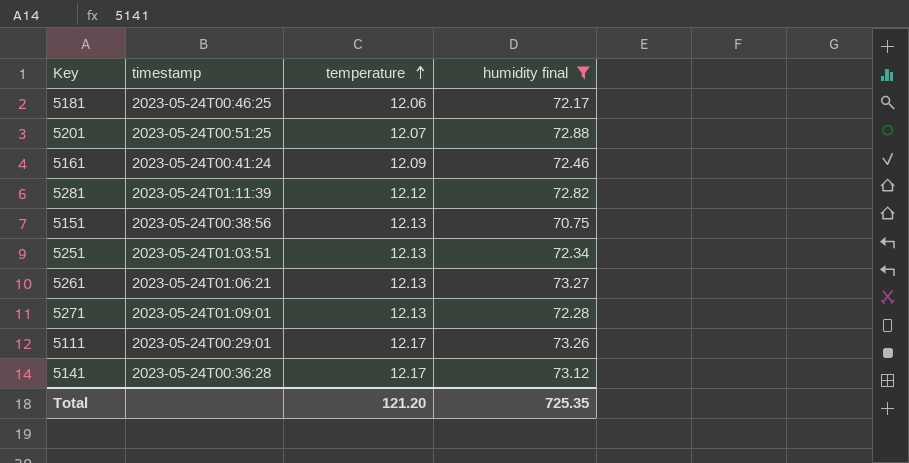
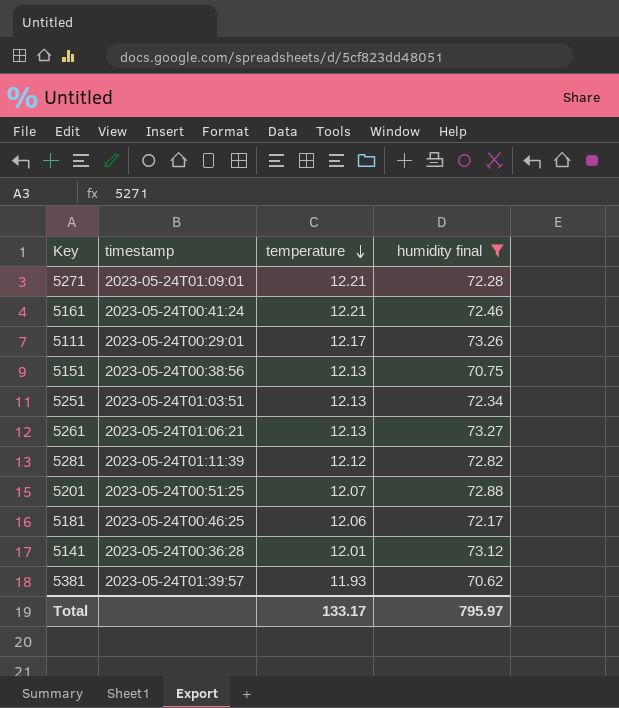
row order: temperature ascending -> temperature descending
5271 | temperature: 12.13 -> 12.21
5161 | temperature: 12.09 -> 12.21
5141 | temperature: 12.17 -> 12.01
row 5381: none -> 2023-05-24T01:39:57 | 11.93 | 70.62
Total | temperature: 121.20 -> 133.17
Total | humidity final: 725.35 -> 795.97

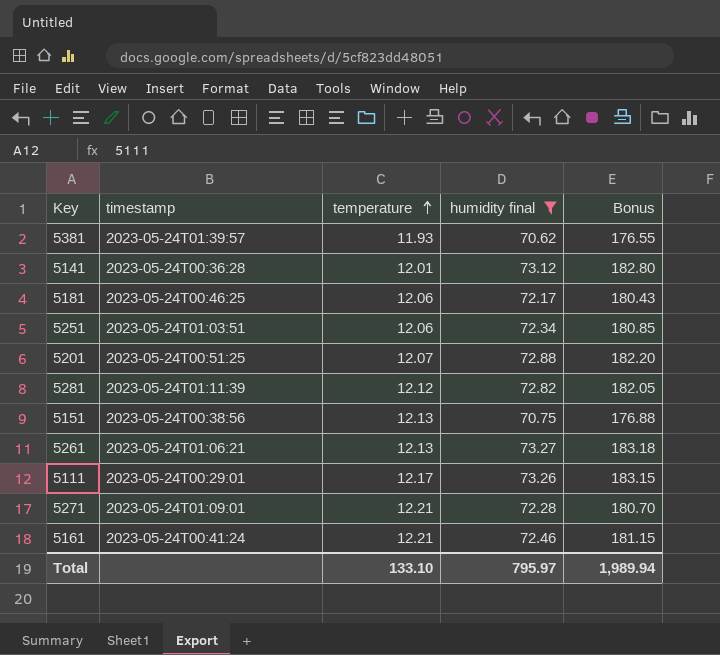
row order: temperature descending -> temperature ascending
column Bonus | formula: none -> [humidity final] * 2.5
5251 | temperature: 12.13 -> 12.06
Total | temperature: 133.17 -> 133.10

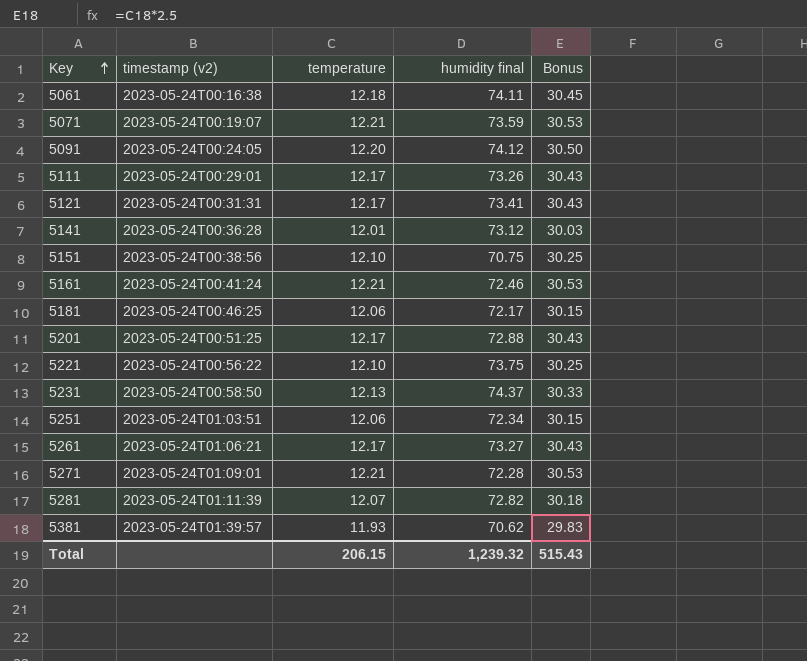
filter: humidity final <= 73.27 -> none
row order: temperature ascending -> Key ascending
column name: timestamp -> timestamp (v2)
column Bonus | formula: [humidity final] * 2.5 -> [temperature] * 2.5
5151 | temperature: 12.13 -> 12.10
5201 | temperature: 12.07 -> 12.17
5261 | temperature: 12.13 -> 12.17
5281 | temperature: 12.12 -> 12.07
Total | temperature: 133.10 -> 206.15
Total | humidity final: 795.97 -> 1,239.32
Total | Bonus: 1,989.94 -> 515.43

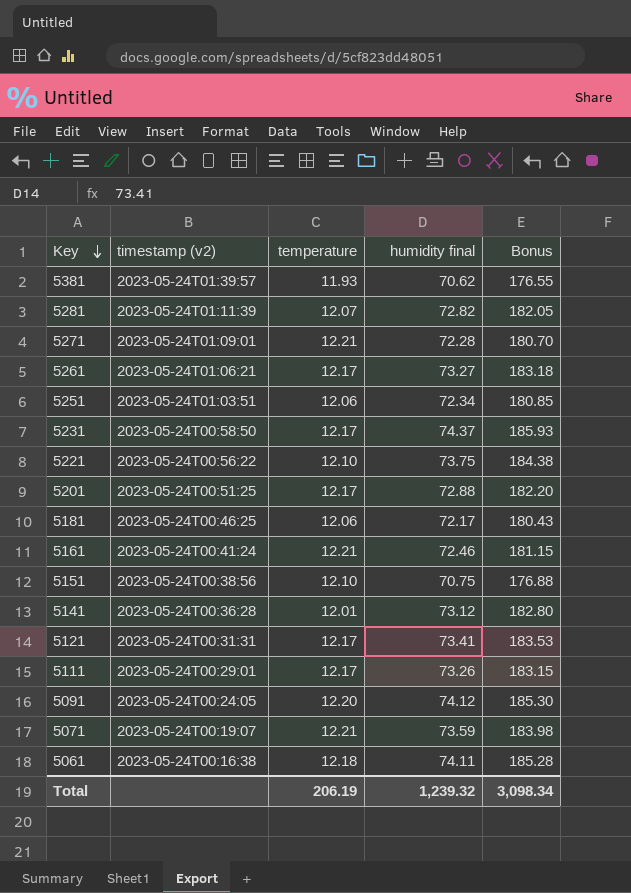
row order: Key ascending -> Key descending
column Bonus | formula: [temperature] * 2.5 -> [humidity final] * 2.5
5231 | temperature: 12.13 -> 12.17
Total | temperature: 206.15 -> 206.19
Total | Bonus: 515.43 -> 3,098.34

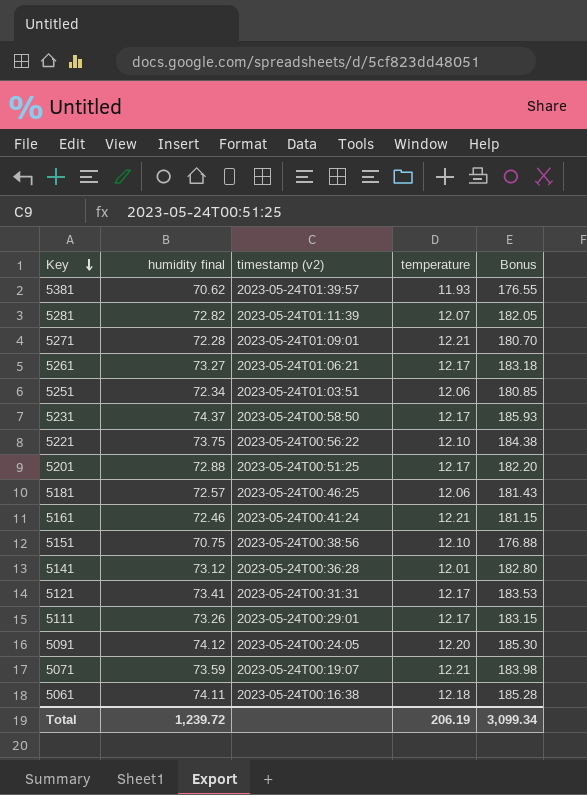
column humidity final | position: 4 -> 2
5181 | humidity final: 72.17 -> 72.57
5181 | Bonus: 180.43 -> 181.43
Total | humidity final: 1,239.32 -> 1,239.72
Total | Bonus: 3,098.34 -> 3,099.34

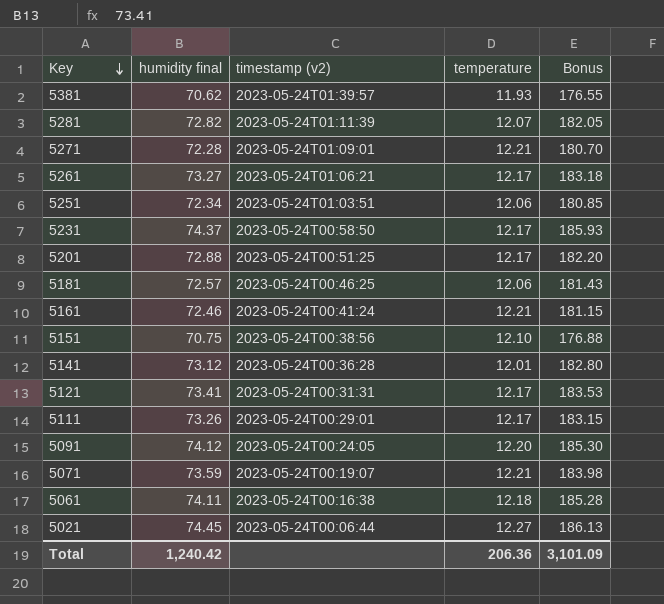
row 5221: 73.75 | 2023-05-24T00:56:22 | 12.10 | 184.38 -> none
row 5021: none -> 74.45 | 2023-05-24T00:06:44 | 12.27 | 186.13
Total | humidity final: 1,239.72 -> 1,240.42
Total | temperature: 206.19 -> 206.36
Total | Bonus: 3,099.34 -> 3,101.09

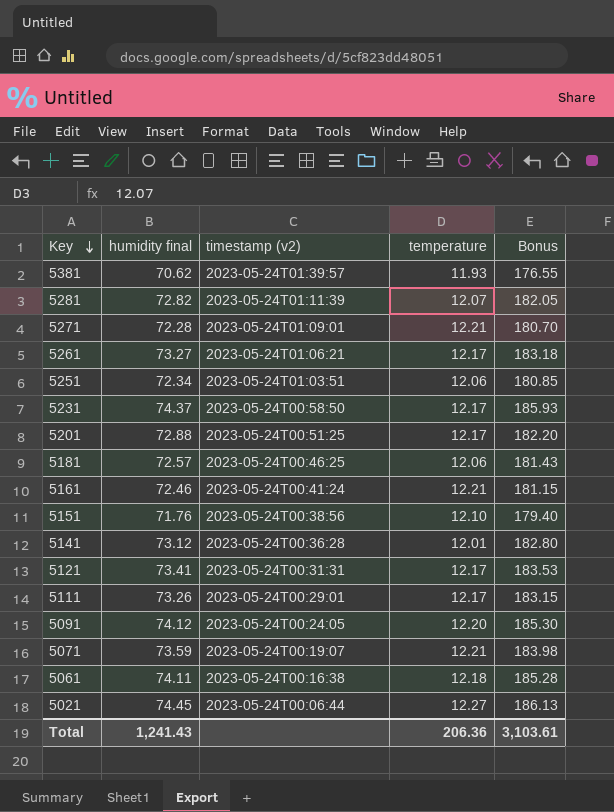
5151 | humidity final: 70.75 -> 71.76
5151 | Bonus: 176.88 -> 179.40
Total | humidity final: 1,240.42 -> 1,241.43
Total | Bonus: 3,101.09 -> 3,103.61

